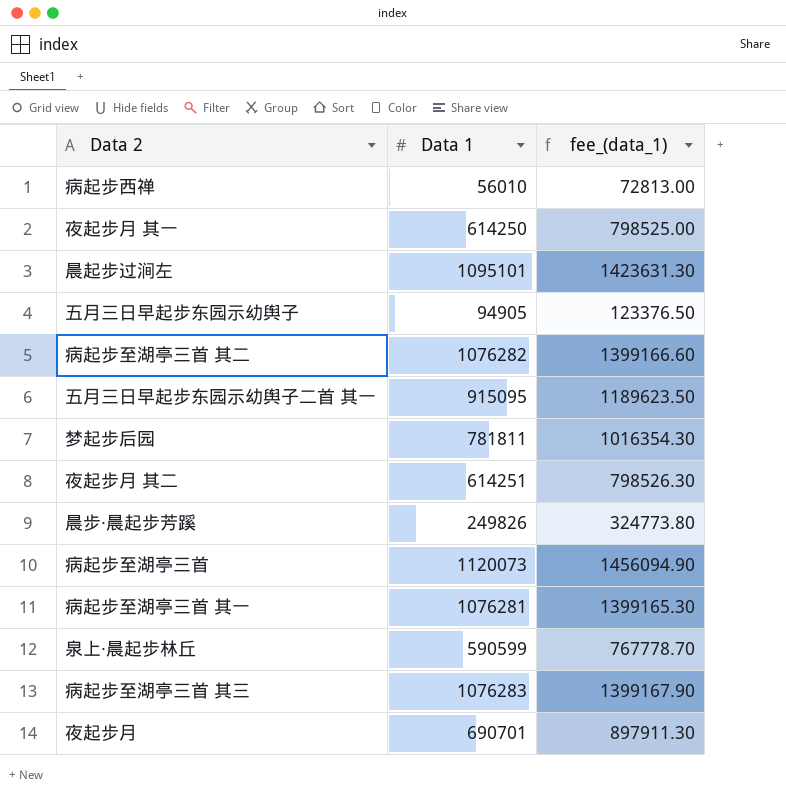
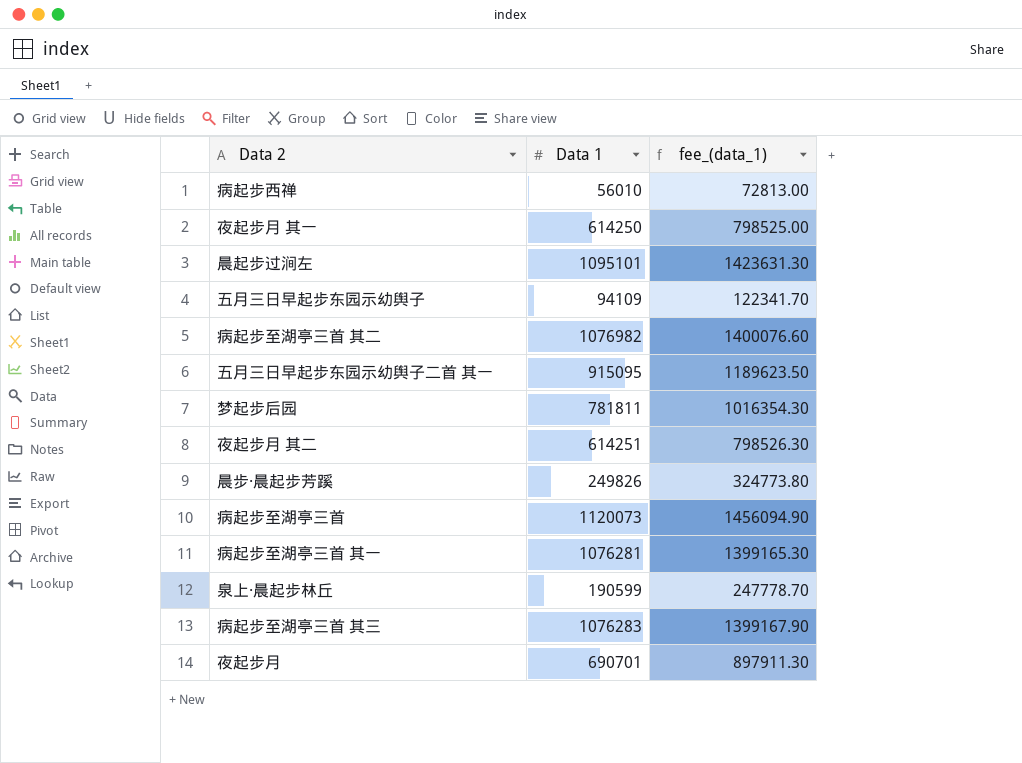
五月三日早起步东园示幼舆子 | Data 1: 94905 -> 94109
五月三日早起步东园示幼舆子 | fee_(data_1): 123376.50 -> 122341.70
病起步至湖亭三首 其二 | Data 1: 1076282 -> 1076982
病起步至湖亭三首 其二 | fee_(data_1): 1399166.60 -> 1400076.60
泉上·晨起步林丘 | Data 1: 590599 -> 190599
泉上·晨起步林丘 | fee_(data_1): 767778.70 -> 247778.70

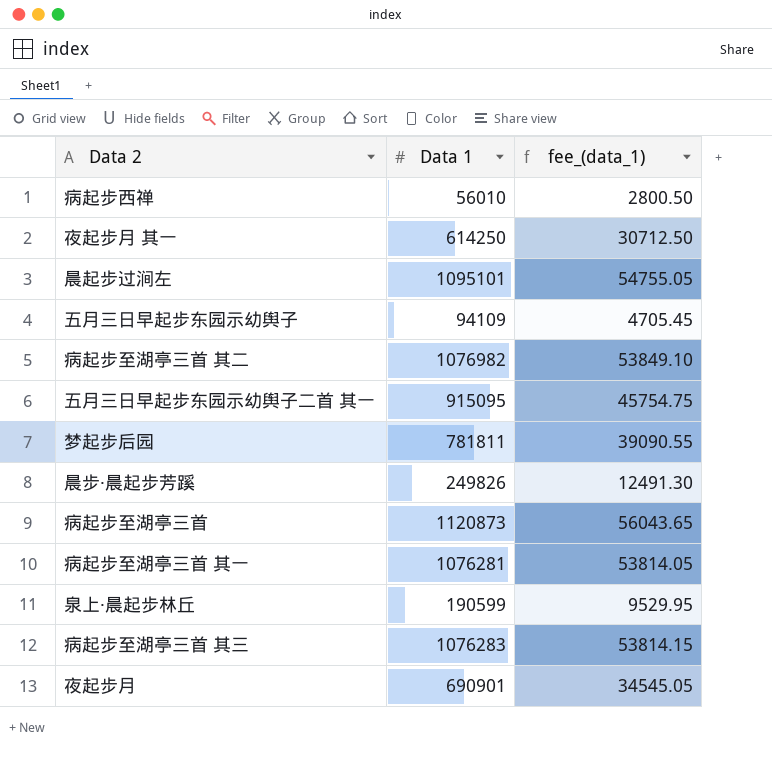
column fee_(data_1) | formula: [Data 1] * 1.3 -> [Data 1] * 0.05
row 夜起步月 其二: 614251 | 798526.30 -> none
病起步至湖亭三首 | Data 1: 1120073 -> 1120873
夜起步月 | Data 1: 690701 -> 690901

